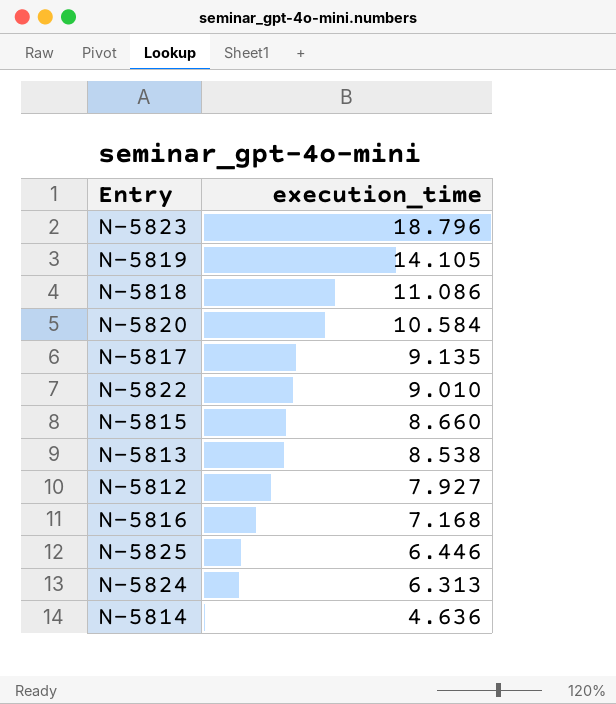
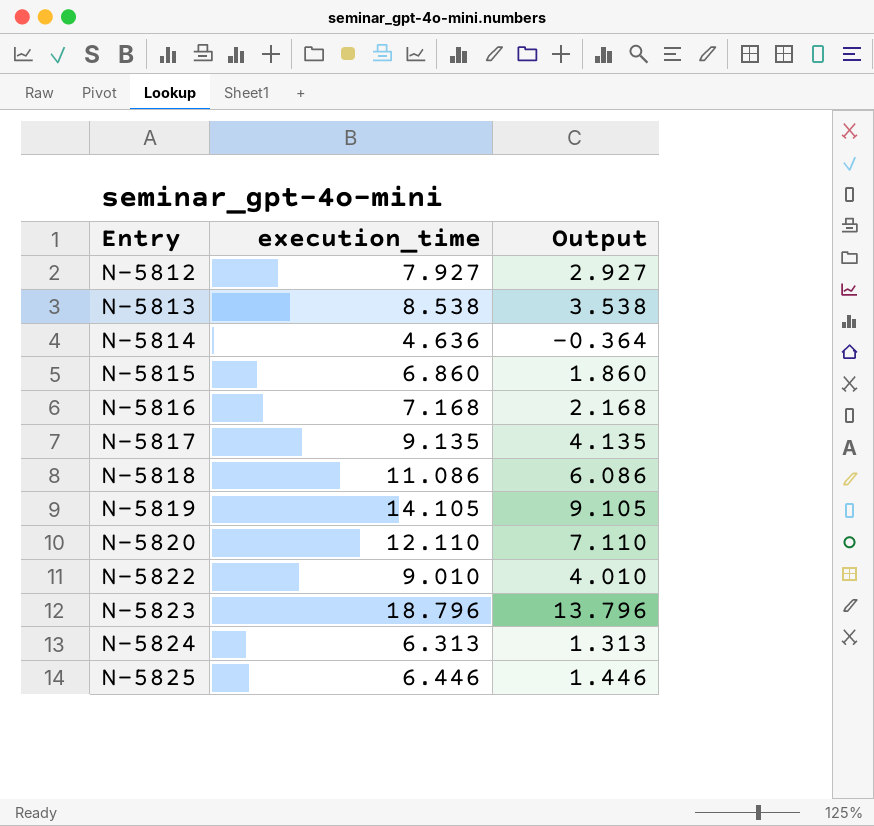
row order: execution_time descending -> Entry ascending
column Output | formula: none -> [execution_time] - 5
N-5815 | execution_time: 8.660 -> 6.860
N-5820 | execution_time: 10.584 -> 12.110

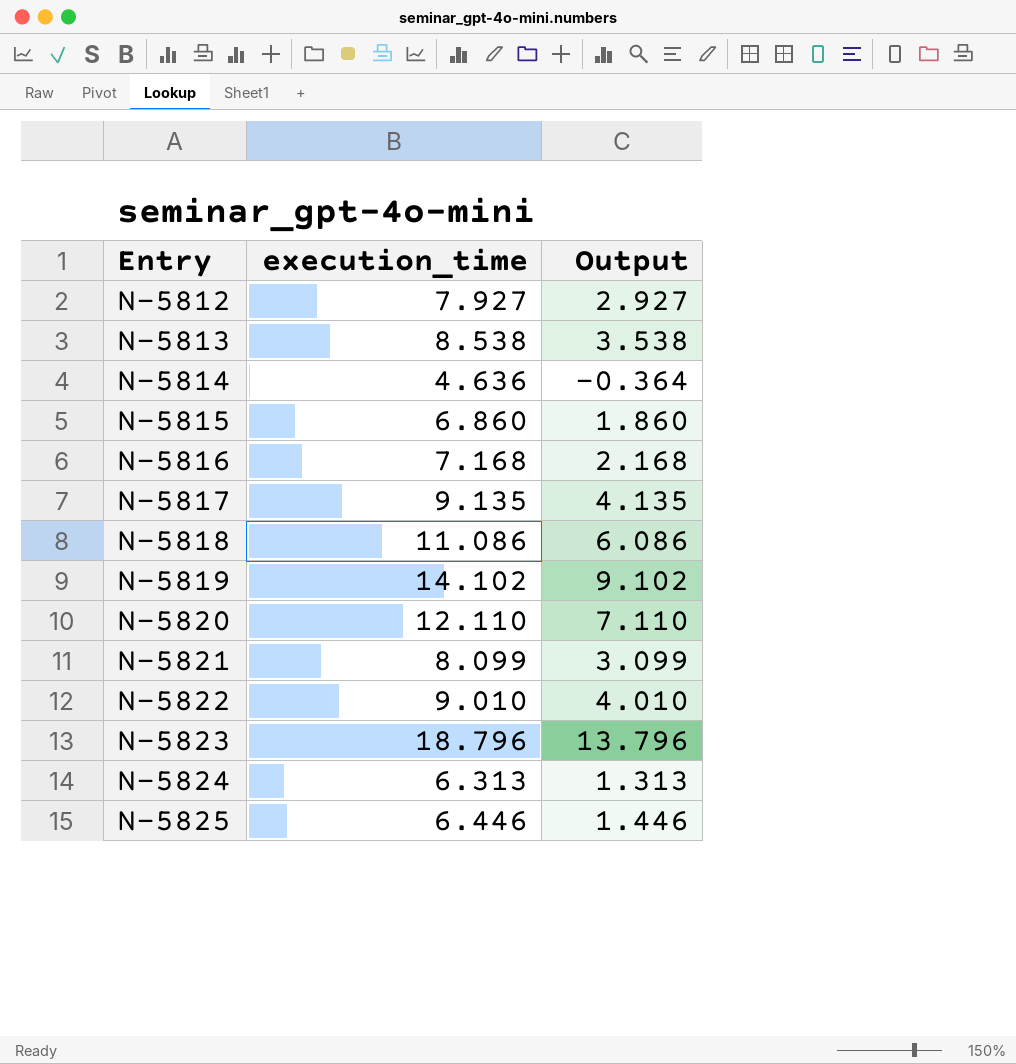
N-5819 | execution_time: 14.105 -> 14.102
N-5819 | Output: 9.105 -> 9.102
row N-5821: none -> 8.099 | 3.099

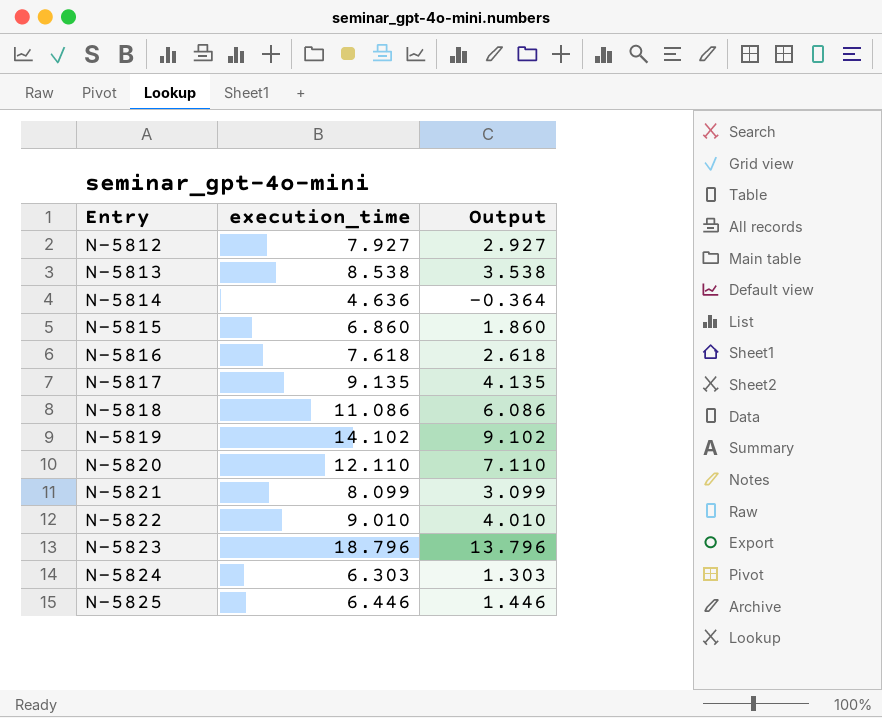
N-5816 | execution_time: 7.168 -> 7.618
N-5816 | Output: 2.168 -> 2.618
N-5824 | execution_time: 6.313 -> 6.303
N-5824 | Output: 1.313 -> 1.303

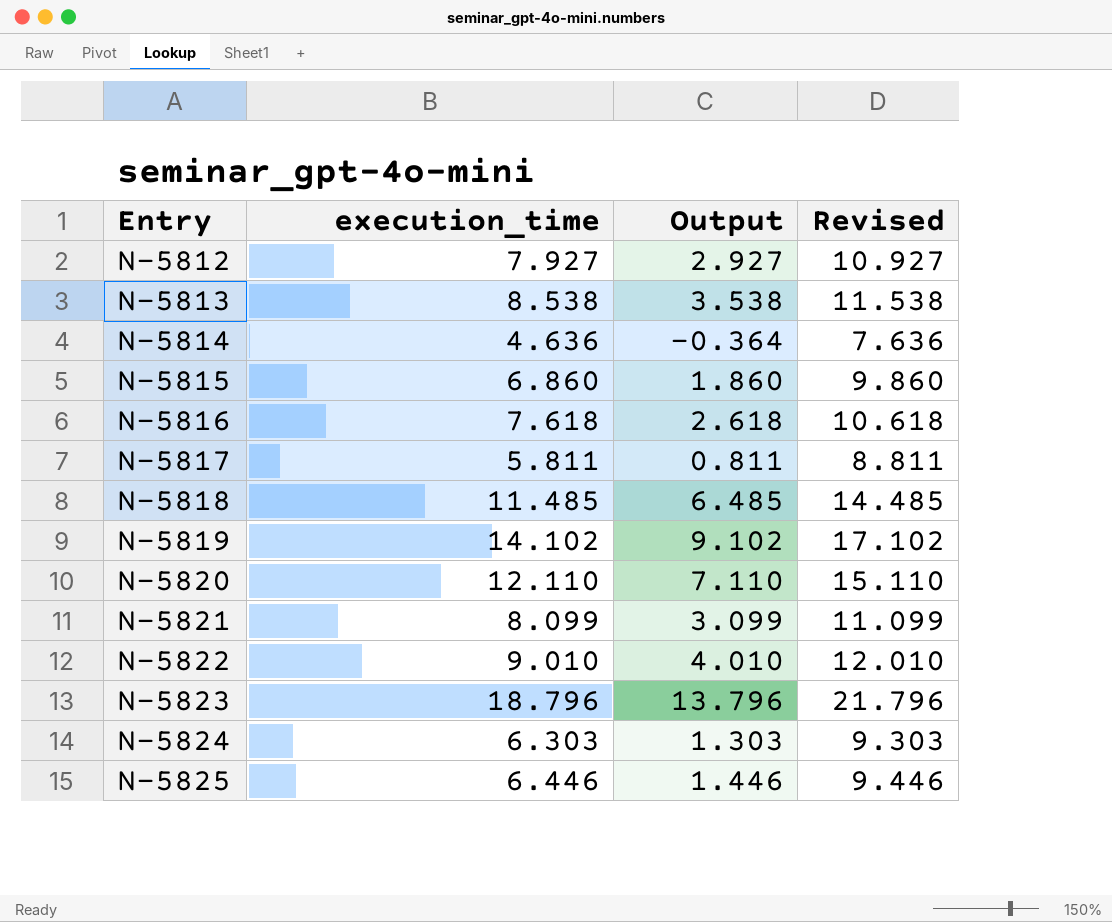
column Revised | formula: none -> [execution_time] + 3
N-5817 | execution_time: 9.135 -> 5.811
N-5817 | Output: 4.135 -> 0.811
N-5818 | execution_time: 11.086 -> 11.485
N-5818 | Output: 6.086 -> 6.485

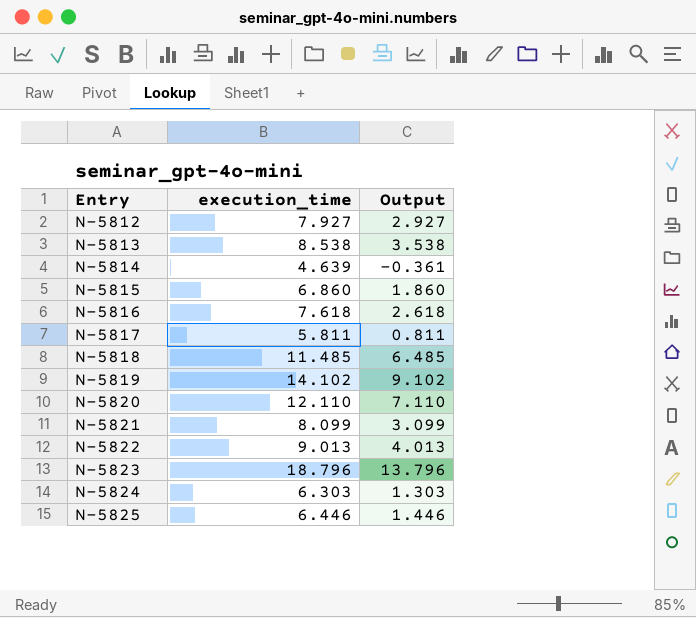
column Revised | formula: [execution_time] + 3 -> none
N-5814 | execution_time: 4.636 -> 4.639
N-5814 | Output: -0.364 -> -0.361
N-5822 | execution_time: 9.010 -> 9.013
N-5822 | Output: 4.010 -> 4.013

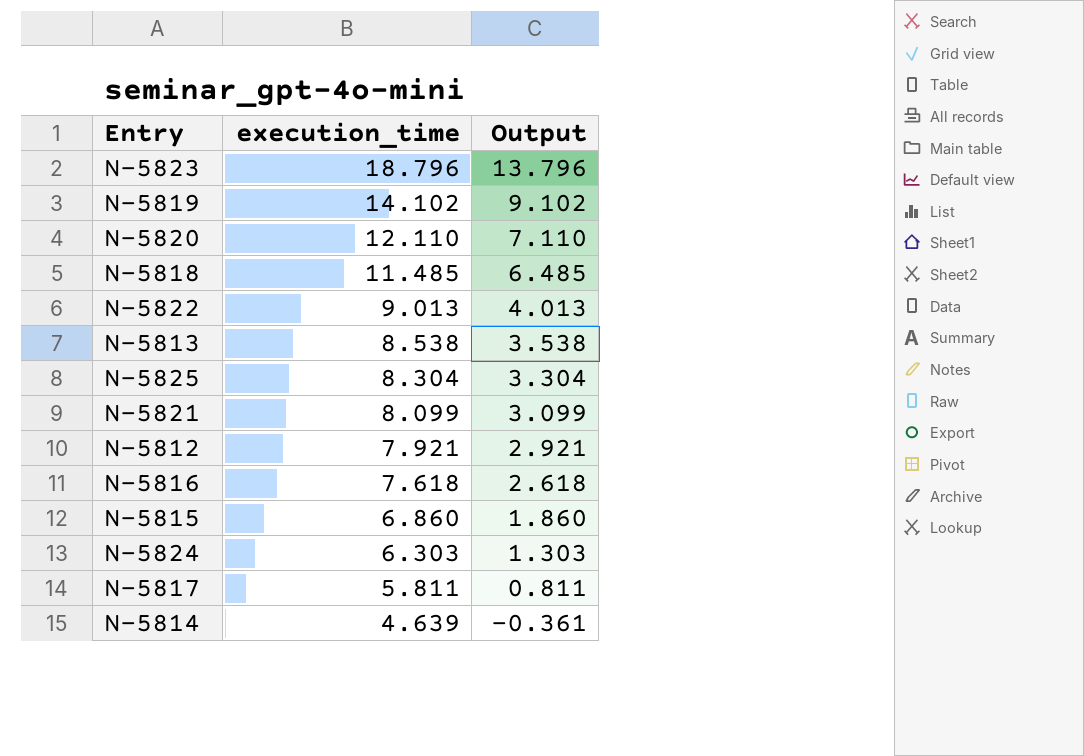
row order: Entry ascending -> execution_time descending
N-5825 | execution_time: 6.446 -> 8.304
N-5825 | Output: 1.446 -> 3.304
N-5812 | execution_time: 7.927 -> 7.921
N-5812 | Output: 2.927 -> 2.921

